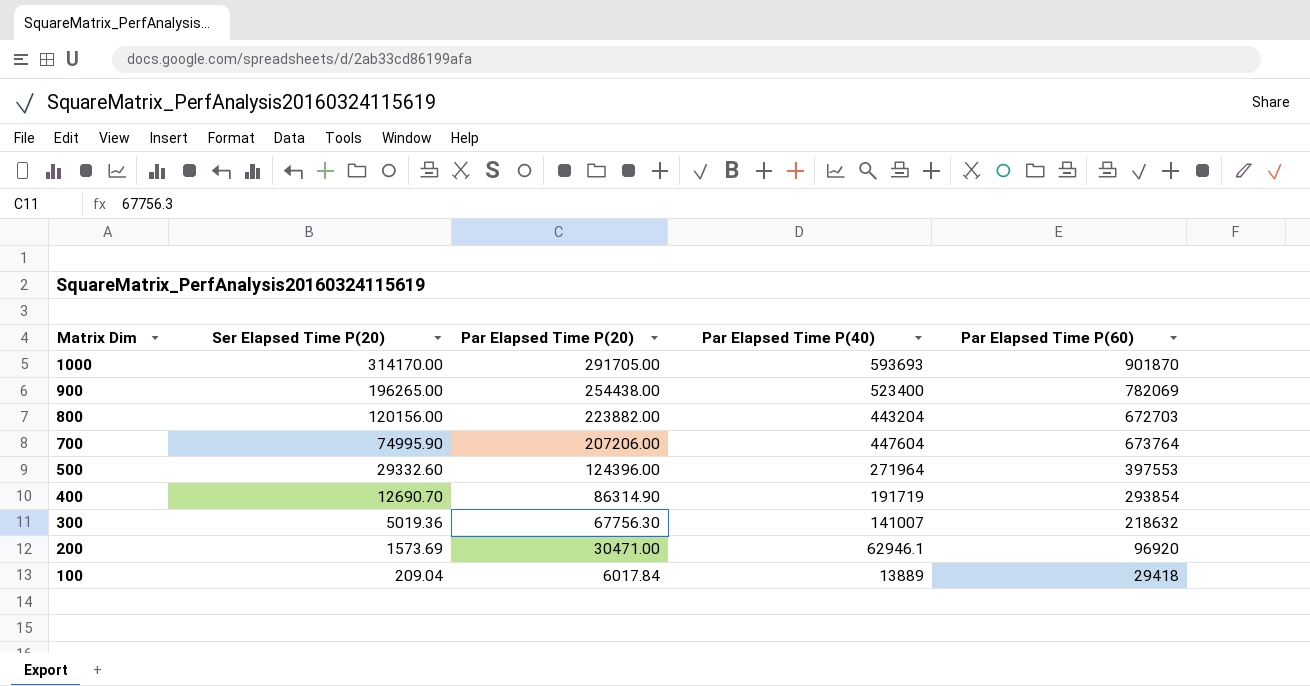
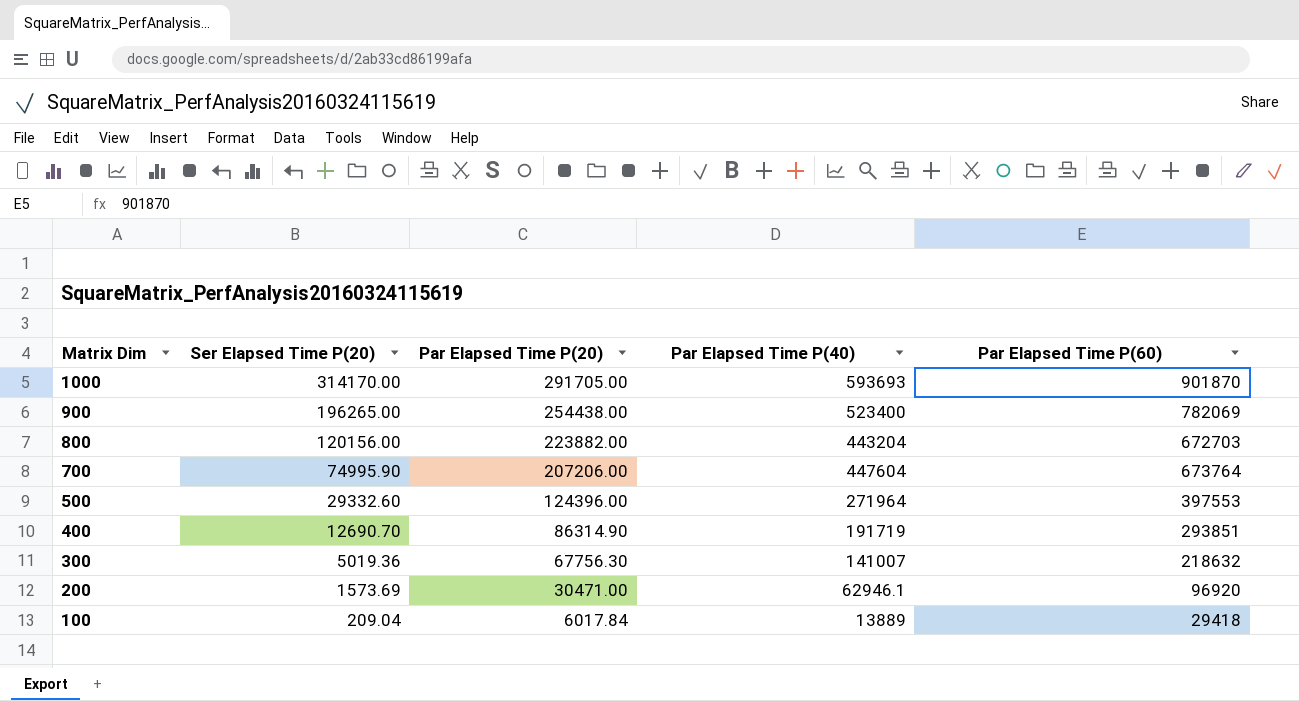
400 | Par Elapsed Time P(60): 293854 -> 293851

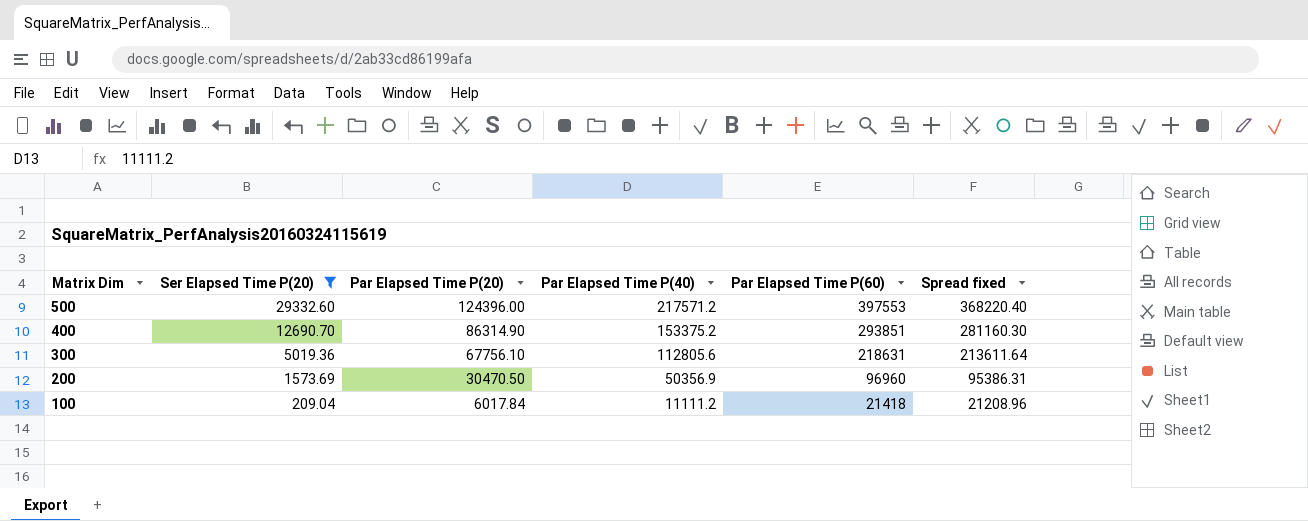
filter: none -> Ser Elapsed Time P(20) <= 29332.60
column Spread fixed | formula: none -> [Par Elapsed Time P(60)] - [Ser Elapsed Time P(20)]
500 | Par Elapsed Time P(40): 271964 -> 217571.2
400 | Par Elapsed Time P(40): 191719 -> 153375.2
300 | Par Elapsed Time P(20): 67756.30 -> 67756.10
300 | Par Elapsed Time P(40): 141007 -> 112805.6
300 | Par Elapsed Time P(60): 218632 -> 218631
200 | Par Elapsed Time P(20): 30471.00 -> 30470.50
200 | Par Elapsed Time P(40): 62946.1 -> 50356.9
200 | Par Elapsed Time P(60): 96920 -> 96960
100 | Par Elapsed Time P(40): 13889 -> 11111.2
100 | Par Elapsed Time P(60): 29418 -> 21418

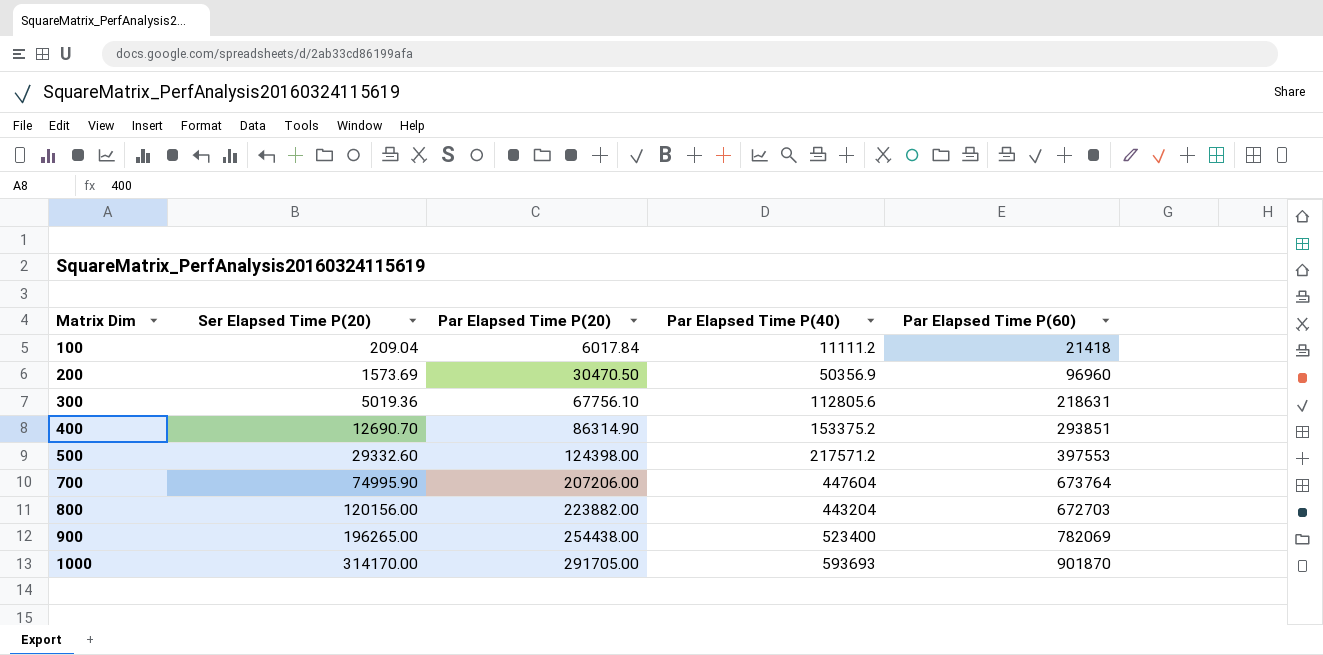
filter: Ser Elapsed Time P(20) <= 29332.60 -> none
row order: Matrix Dim descending -> Matrix Dim ascending
column Spread fixed | formula: [Par Elapsed Time P(60)] - [Ser Elapsed Time P(20)] -> none
500 | Par Elapsed Time P(20): 124396.00 -> 124398.00

